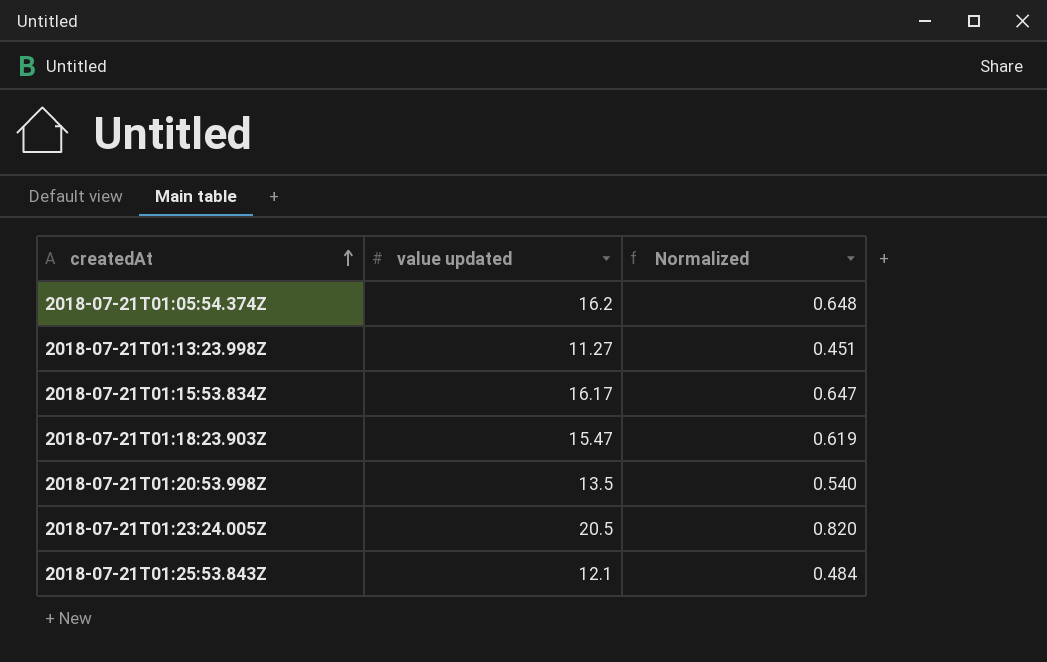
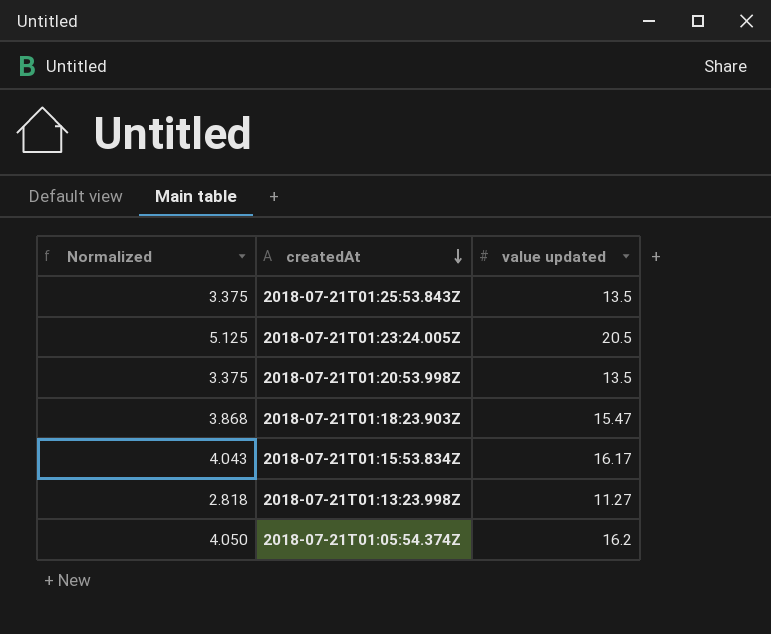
row order: createdAt ascending -> createdAt descending
column Normalized | formula: [value updated] * 0.04 -> [value updated] * 0.25
column Normalized | position: 3 -> 1
2018-07-21T01:25:53.843Z | value updated: 12.1 -> 13.5

